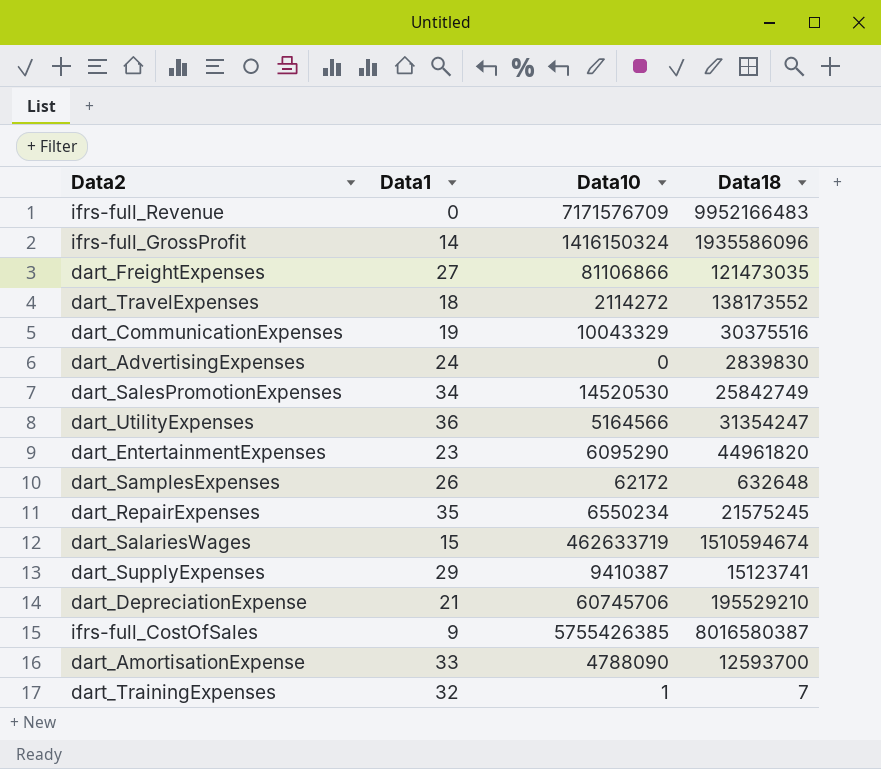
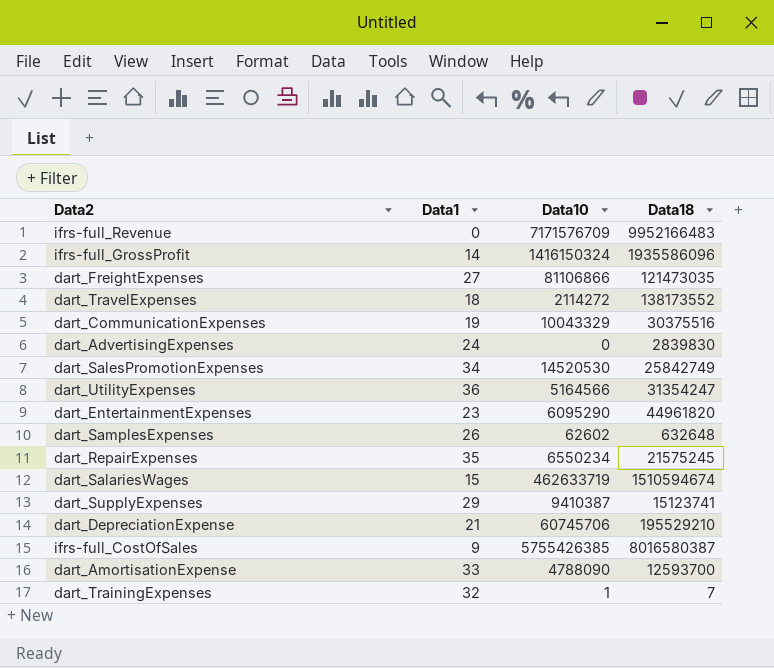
dart_SamplesExpenses | Data10: 62172 -> 62602

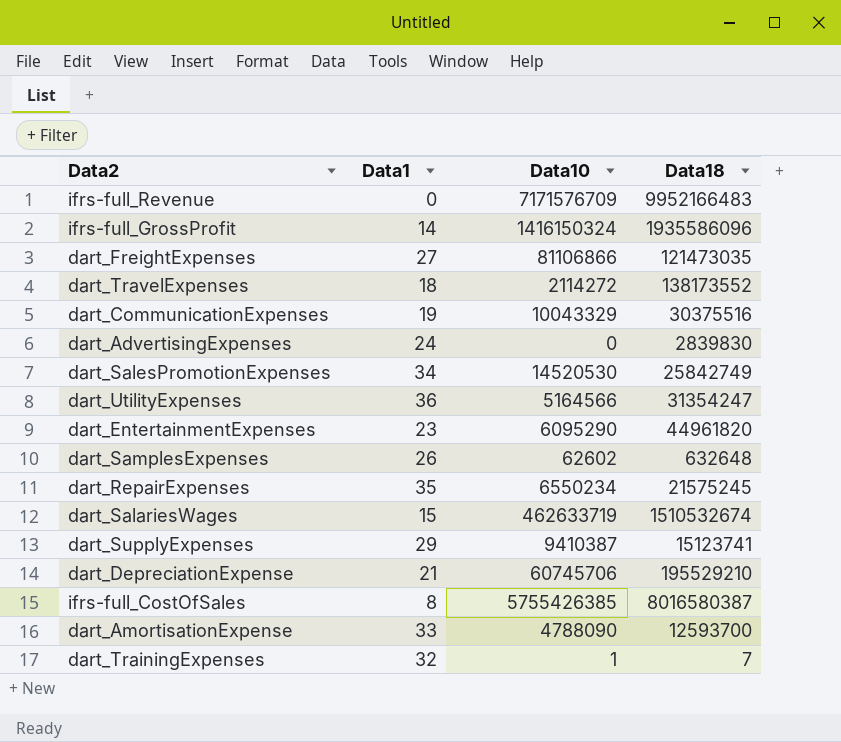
dart_SalariesWages | Data18: 1510594674 -> 1510532674
ifrs-full_CostOfSales | Data1: 9 -> 8

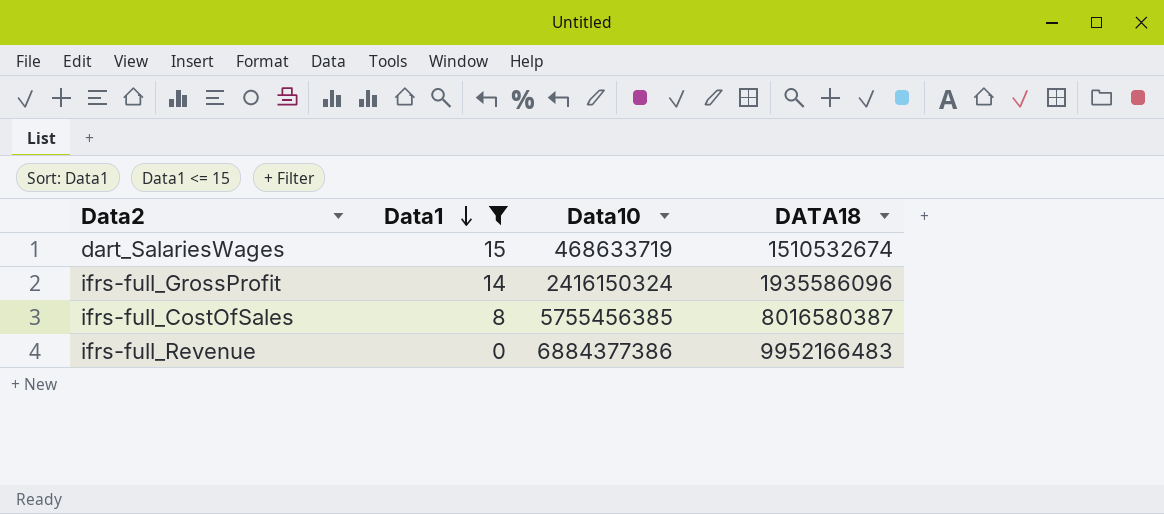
filter: none -> Data1 <= 15
row order: none -> Data1 descending
column name: Data18 -> DATA18
dart_SalariesWages | Data10: 462633719 -> 468633719
ifrs-full_GrossProfit | Data10: 1416150324 -> 2416150324
ifrs-full_CostOfSales | Data10: 5755426385 -> 5755456385
ifrs-full_Revenue | Data10: 7171576709 -> 6884377386

